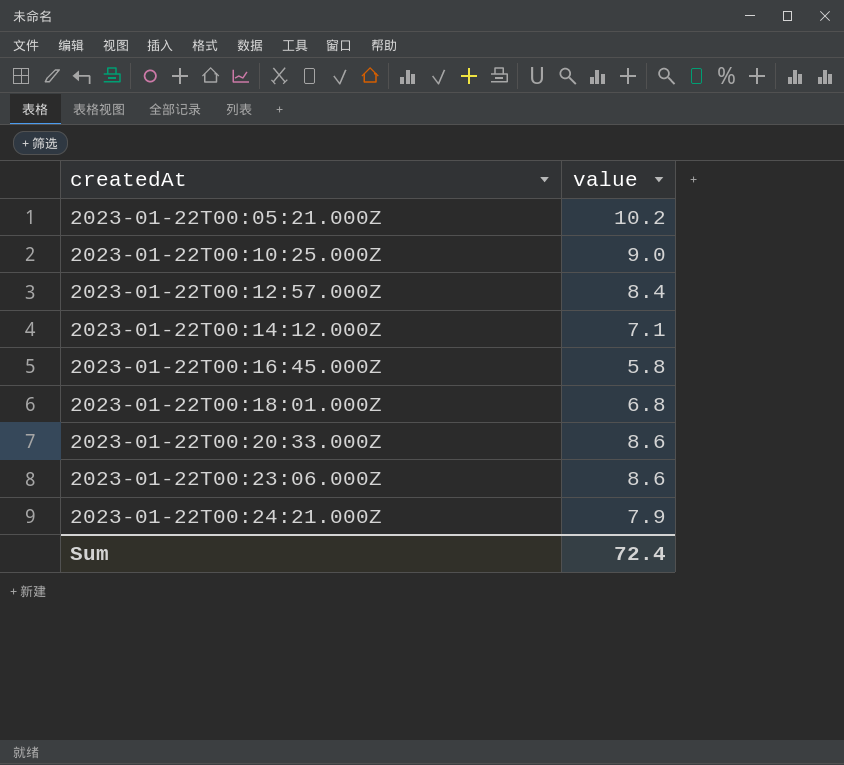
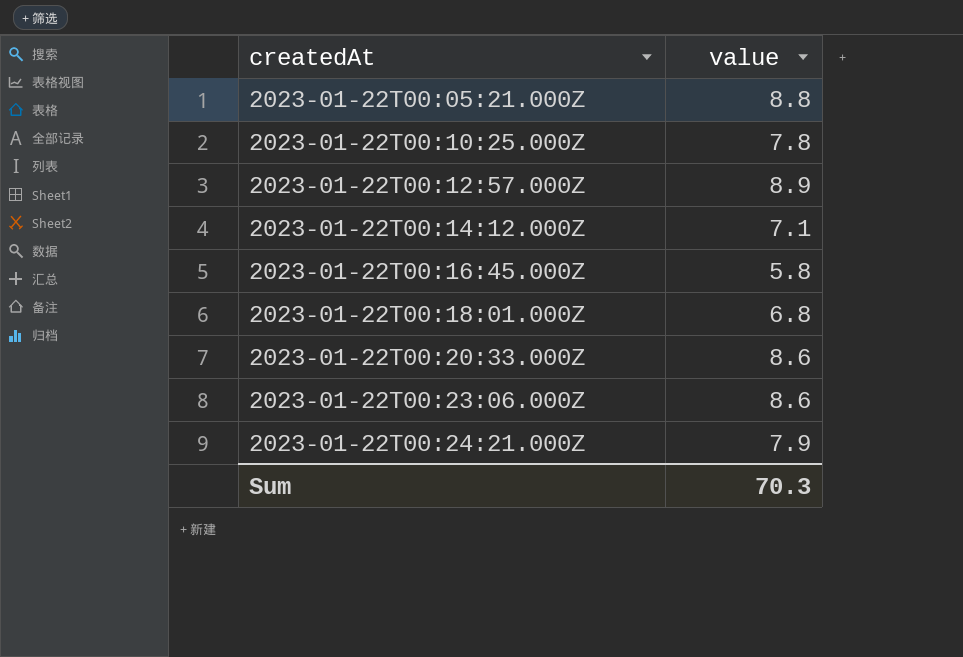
2023-01-22T00:05:21.000Z | value: 10.2 -> 8.8
2023-01-22T00:10:25.000Z | value: 9.0 -> 7.8
2023-01-22T00:12:57.000Z | value: 8.4 -> 8.9
Sum | value: 72.4 -> 70.3

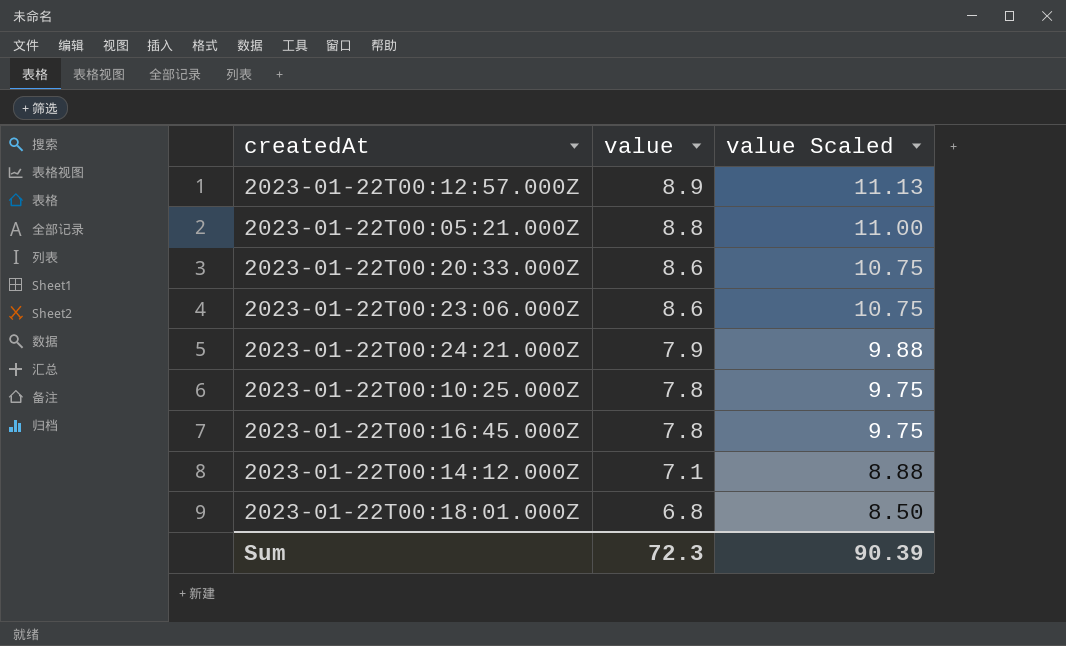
row order: createdAt ascending -> value descending
column value Scaled | formula: none -> [value] * 1.25
2023-01-22T00:16:45.000Z | value: 5.8 -> 7.8
Sum | value: 70.3 -> 72.3

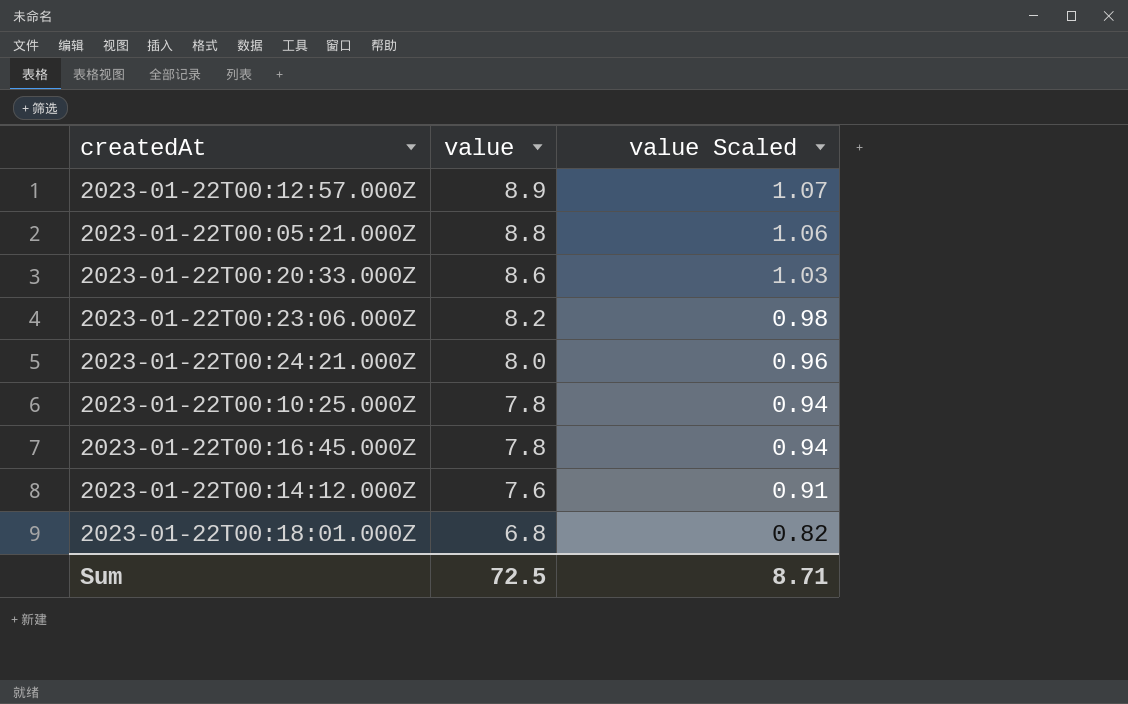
column value Scaled | formula: [value] * 1.25 -> [value] * 0.12
2023-01-22T00:23:06.000Z | value: 8.6 -> 8.2
2023-01-22T00:24:21.000Z | value: 7.9 -> 8.0
2023-01-22T00:14:12.000Z | value: 7.1 -> 7.6
Sum | value: 72.3 -> 72.5
Sum | value Scaled: 90.39 -> 8.71

